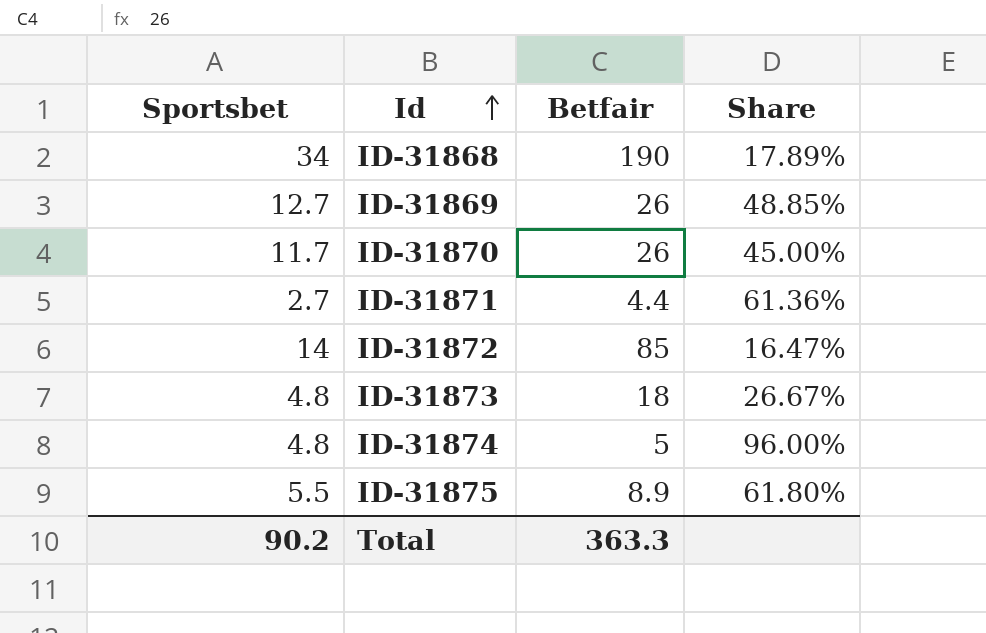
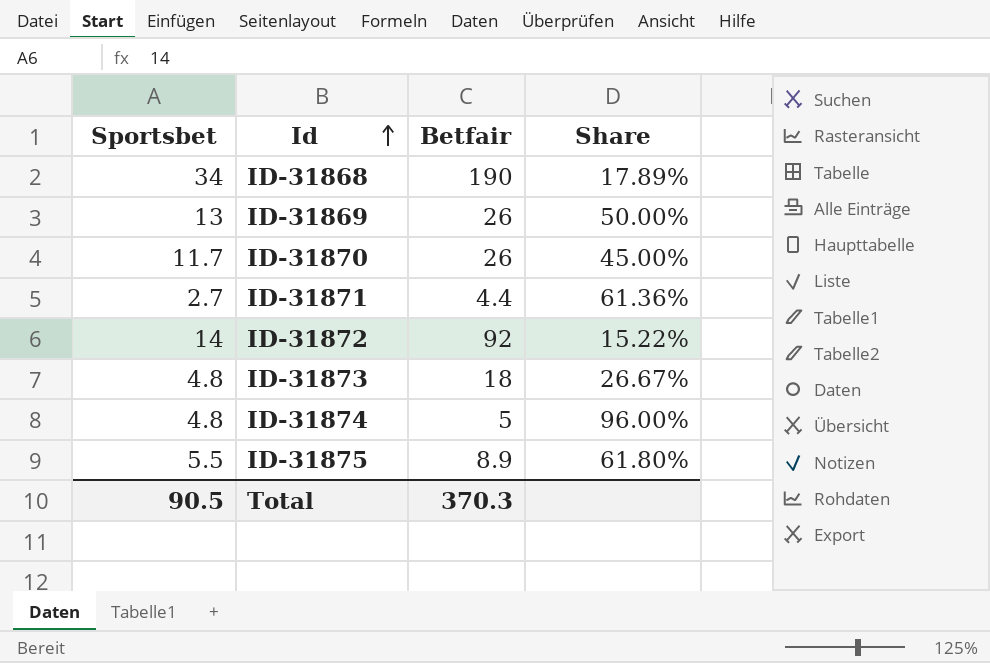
ID-31869 | Sportsbet: 12.7 -> 13
ID-31869 | Share: 48.85% -> 50.00%
ID-31872 | Betfair: 85 -> 92
ID-31872 | Share: 16.47% -> 15.22%
Total | Sportsbet: 90.2 -> 90.5
Total | Betfair: 363.3 -> 370.3

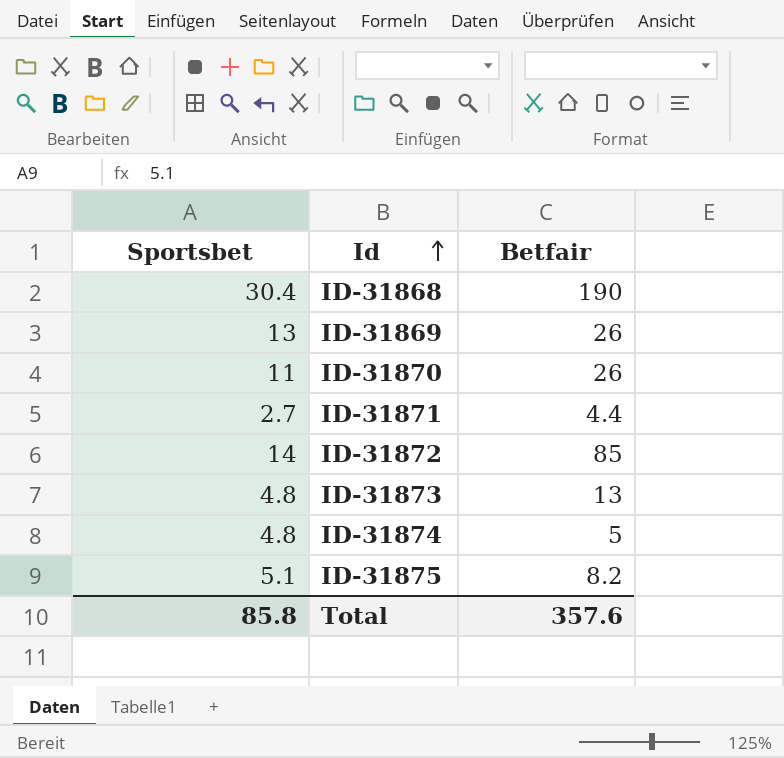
column Share | formula: [Sportsbet] / [Betfair] -> none
ID-31868 | Sportsbet: 34 -> 30.4
ID-31870 | Sportsbet: 11.7 -> 11
ID-31872 | Betfair: 92 -> 85
ID-31873 | Betfair: 18 -> 13
ID-31875 | Sportsbet: 5.5 -> 5.1
ID-31875 | Betfair: 8.9 -> 8.2
Total | Sportsbet: 90.5 -> 85.8
Total | Betfair: 370.3 -> 357.6

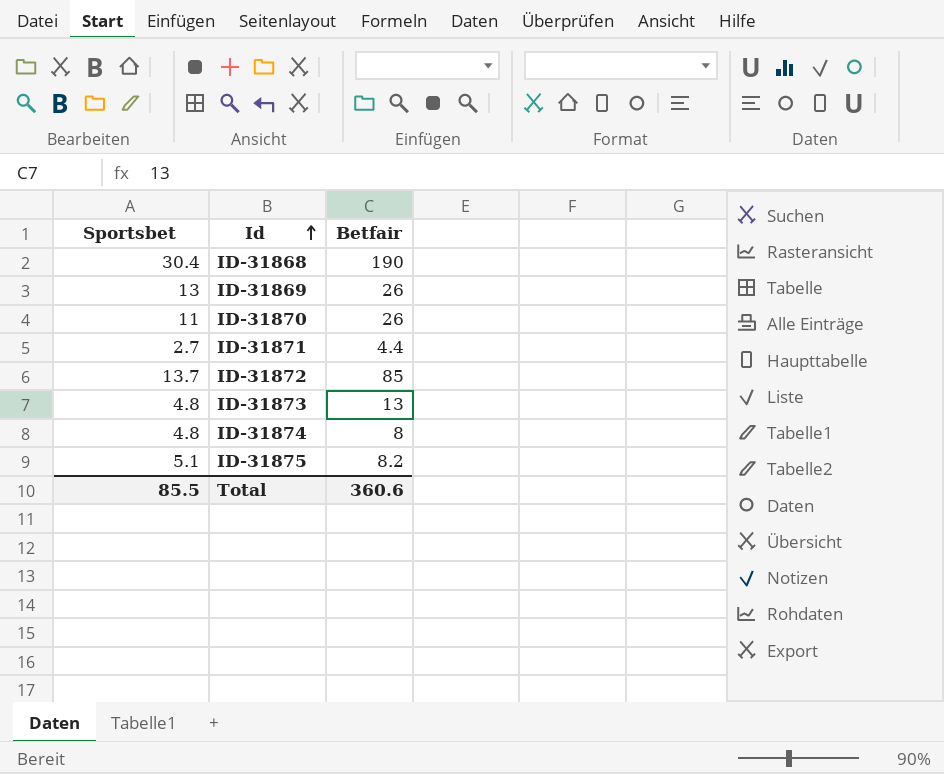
ID-31872 | Sportsbet: 14 -> 13.7
ID-31874 | Betfair: 5 -> 8
Total | Sportsbet: 85.8 -> 85.5
Total | Betfair: 357.6 -> 360.6

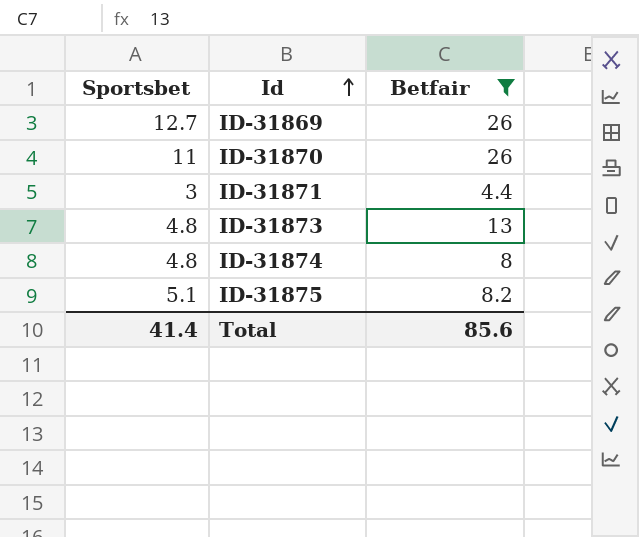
filter: none -> Betfair <= 26
ID-31869 | Sportsbet: 13 -> 12.7
ID-31871 | Sportsbet: 2.7 -> 3
Total | Sportsbet: 85.5 -> 41.4
Total | Betfair: 360.6 -> 85.6

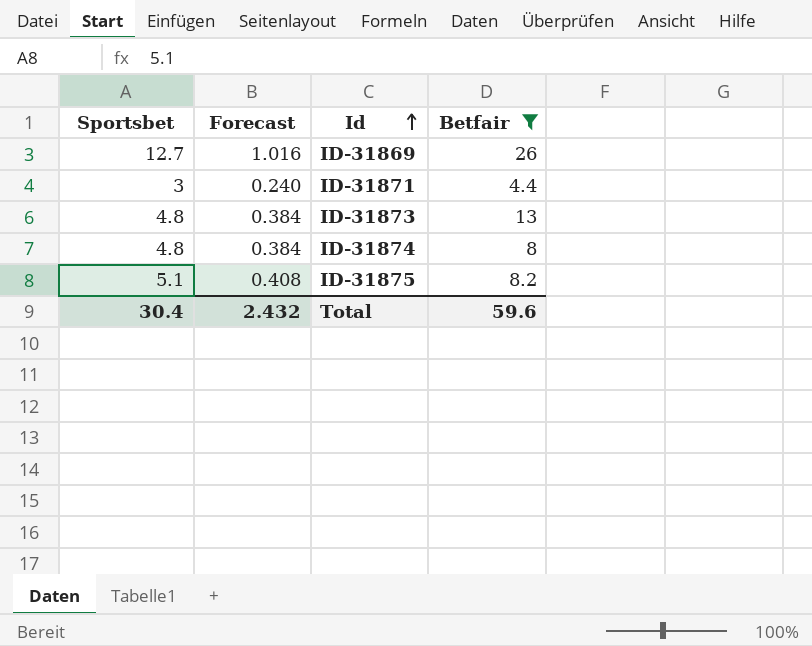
column Forecast | formula: none -> [Sportsbet] * 0.08
row ID-31870: 11 | 26 -> none
Total | Sportsbet: 41.4 -> 30.4
Total | Betfair: 85.6 -> 59.6

